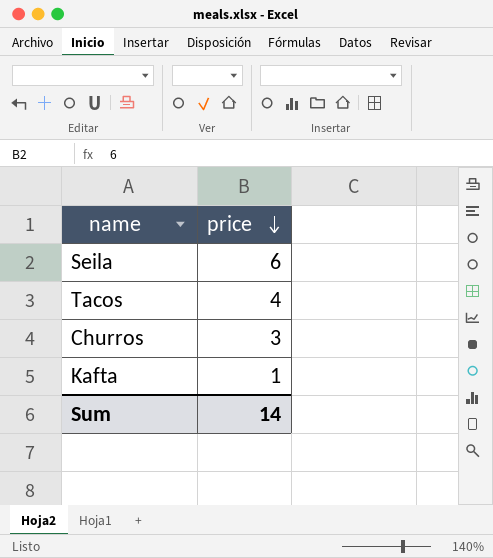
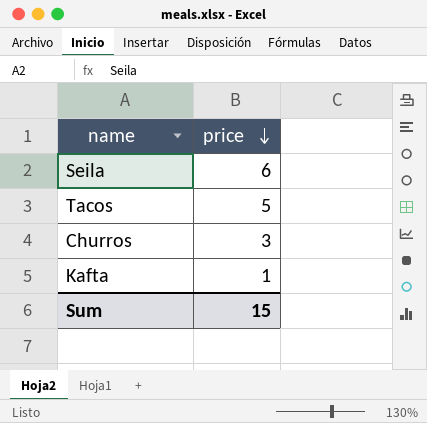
Tacos | price: 4 -> 5
Sum | price: 14 -> 15

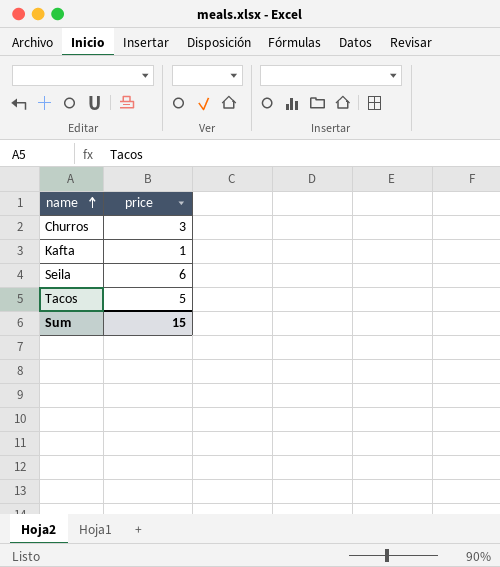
row order: price descending -> name ascending

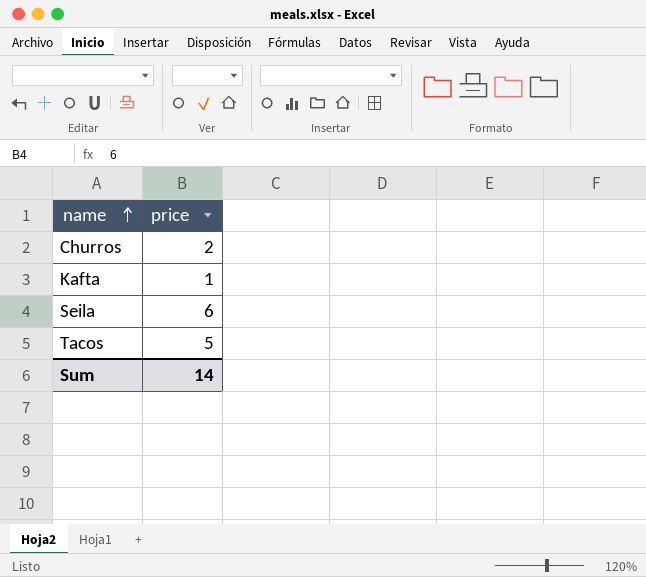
Churros | price: 3 -> 2
Sum | price: 15 -> 14

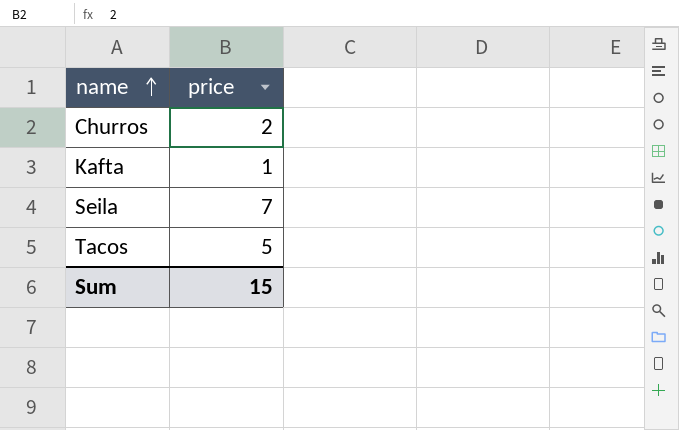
Seila | price: 6 -> 7
Sum | price: 14 -> 15

